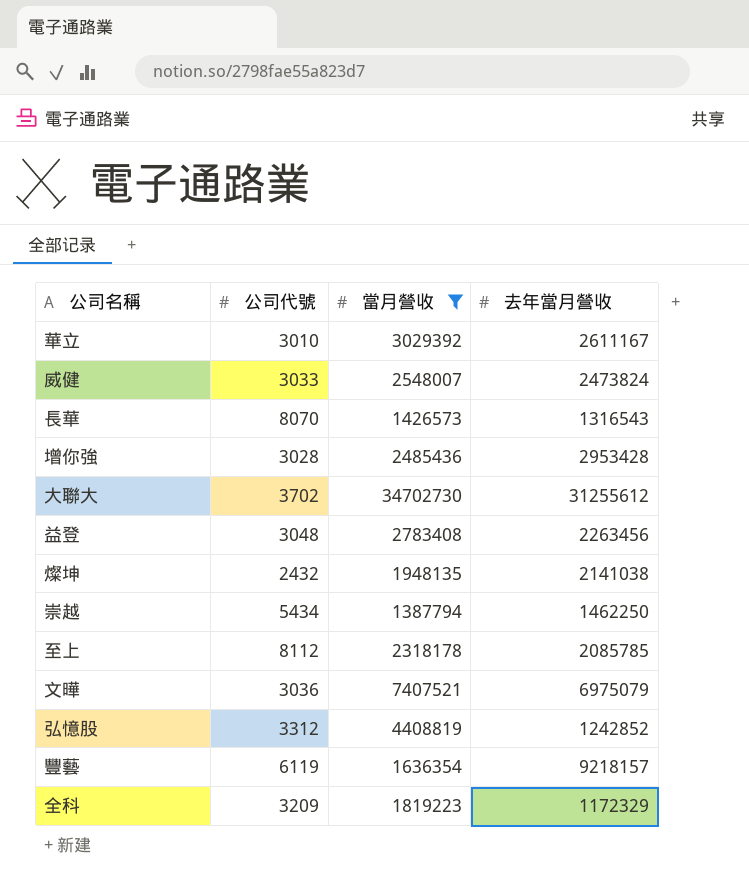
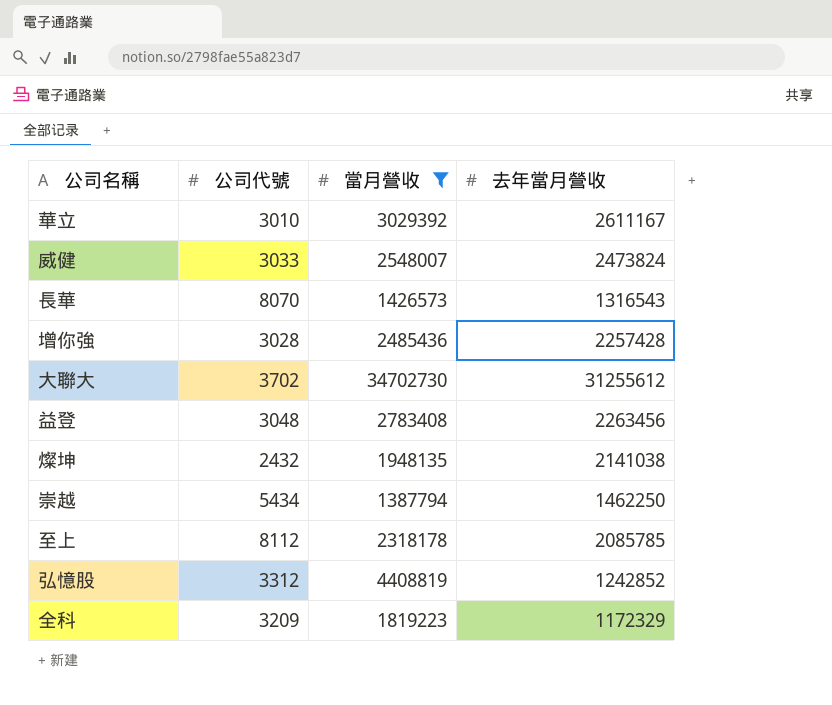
row 文曄: 3036 | 7407521 | 6975079 -> none
row 豐藝: 6119 | 1636354 | 9218157 -> none
增你強 | 去年當月營收: 2953428 -> 2257428

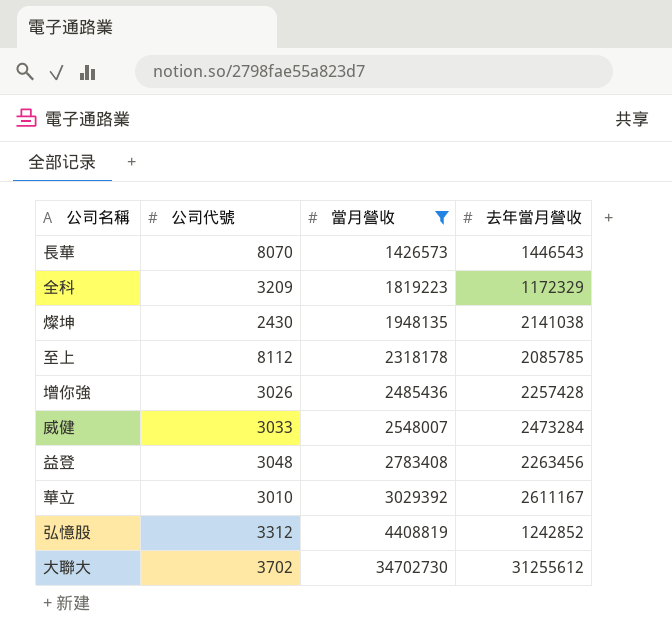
row order: none -> 當月營收 ascending
row 崇越: 5434 | 1387794 | 1462250 -> none
長華 | 去年當月營收: 1316543 -> 1446543
燦坤 | 公司代號: 2432 -> 2430
增你強 | 公司代號: 3028 -> 3026
威健 | 去年當月營收: 2473824 -> 2473284

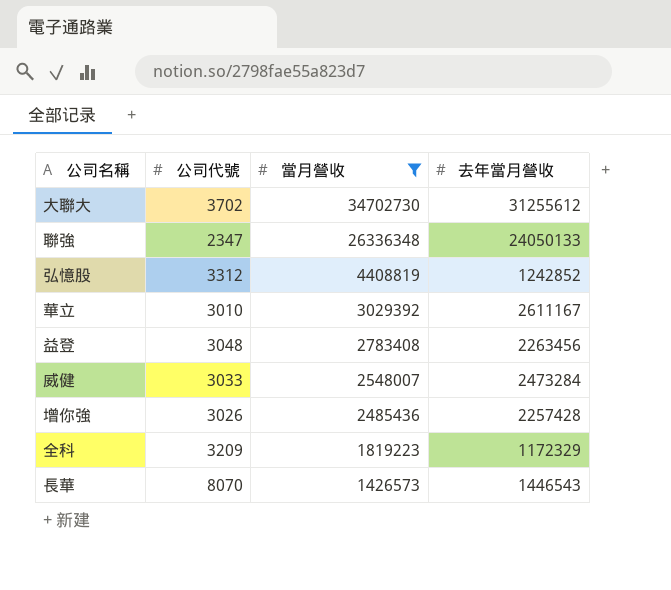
row order: 當月營收 ascending -> 當月營收 descending
row 燦坤: 2430 | 1948135 | 2141038 -> none
row 至上: 8112 | 2318178 | 2085785 -> none
row 聯強: none -> 2347 | 26336348 | 24050133

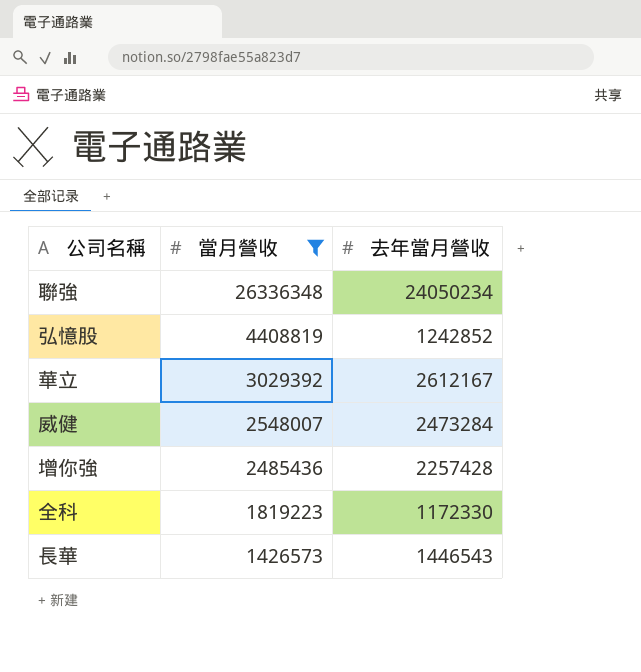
column 公司代號 | position: 2 -> none
row 大聯大: 3702 | 34702730 | 31255612 -> none
row 益登: 3048 | 2783408 | 2263456 -> none
聯強 | 去年當月營收: 24050133 -> 24050234
華立 | 去年當月營收: 2611167 -> 2612167
全科 | 去年當月營收: 1172329 -> 1172330

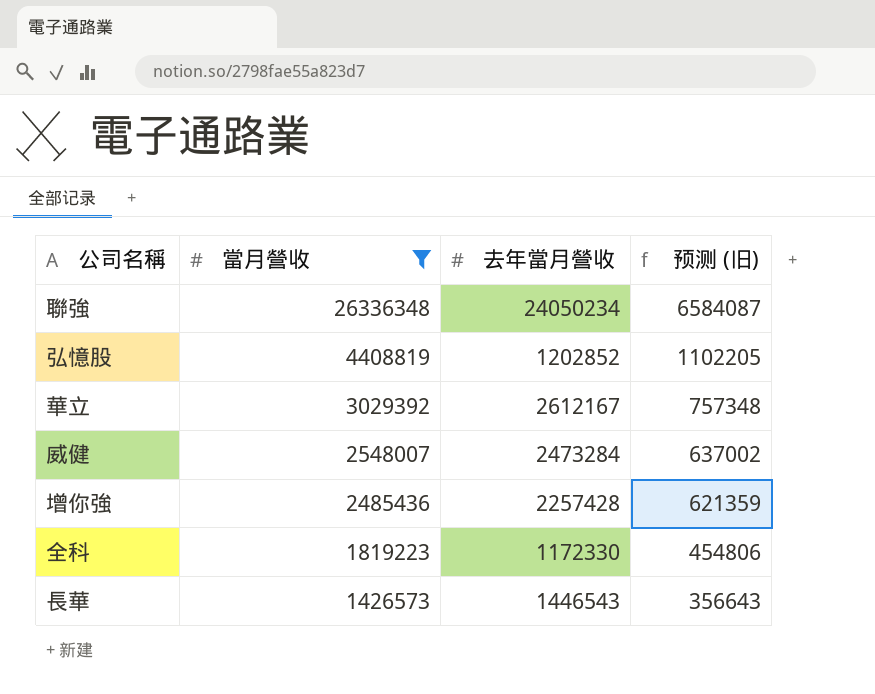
column 预测 (旧) | formula: none -> [當月營收] * 0.25
弘憶股 | 去年當月營收: 1242852 -> 1202852

